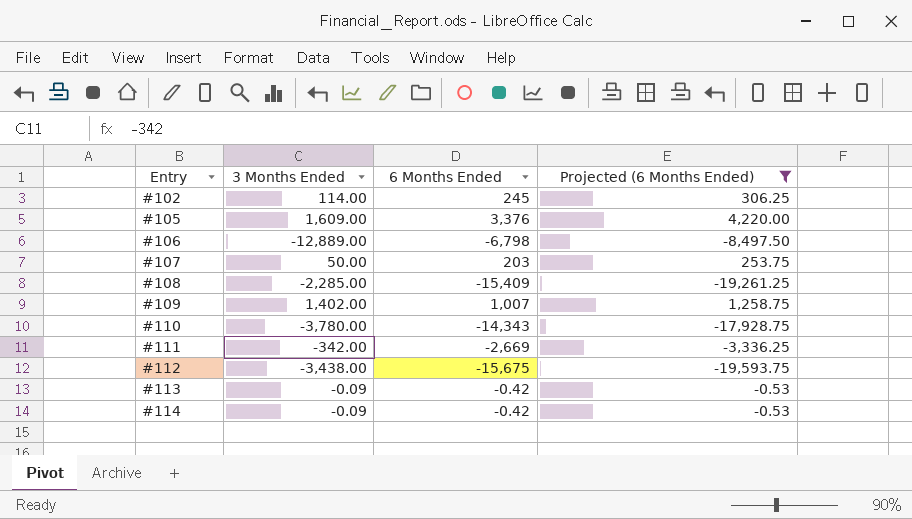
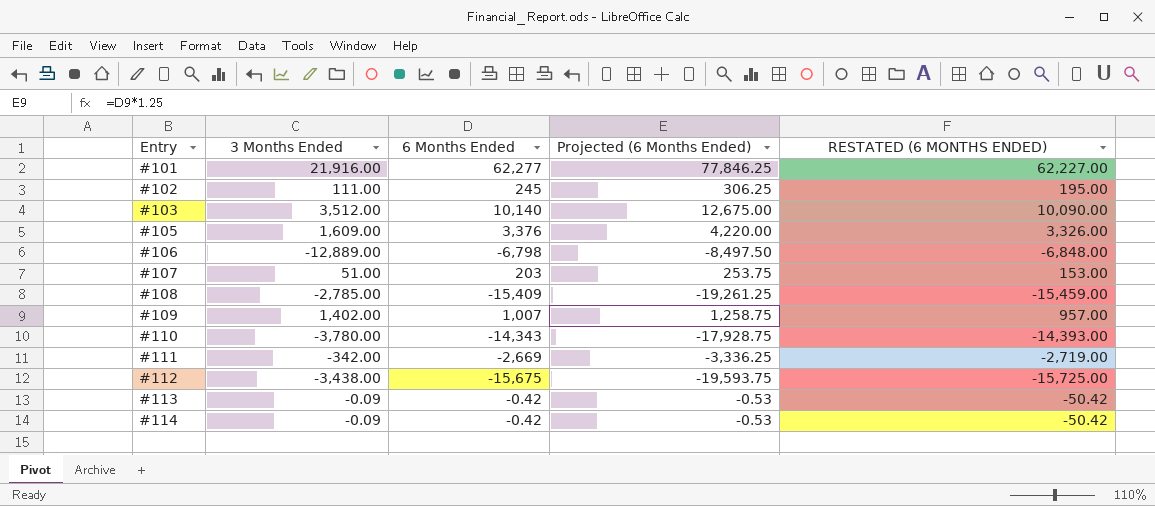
filter: Projected (6 Months Ended) <= 4,220.00 -> none
column RESTATED (6 MONTHS ENDED) | formula: none -> [6 Months Ended] - 50
#102 | 3 Months Ended: 114.00 -> 111.00
#107 | 3 Months Ended: 50.00 -> 51.00
#108 | 3 Months Ended: -2,285.00 -> -2,785.00

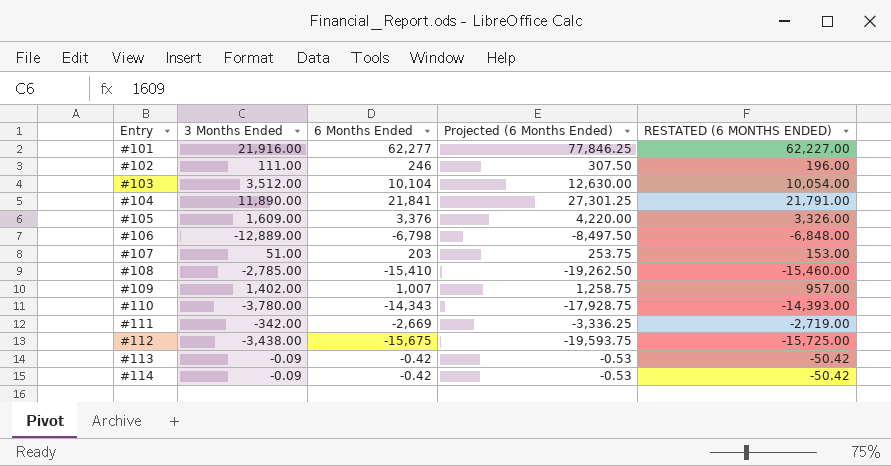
#102 | 6 Months Ended: 245 -> 246
#102 | Projected (6 Months Ended): 306.25 -> 307.50
#102 | RESTATED (6 MONTHS ENDED): 195.00 -> 196.00
#103 | 6 Months Ended: 10,140 -> 10,104
#103 | Projected (6 Months Ended): 12,675.00 -> 12,630.00
#103 | RESTATED (6 MONTHS ENDED): 10,090.00 -> 10,054.00
row #104: none -> 11,890.00 | 21,841 | 27,301.25 | 21,791.00
#108 | 6 Months Ended: -15,409 -> -15,410
#108 | Projected (6 Months Ended): -19,261.25 -> -19,262.50
#108 | RESTATED (6 MONTHS ENDED): -15,459.00 -> -15,460.00

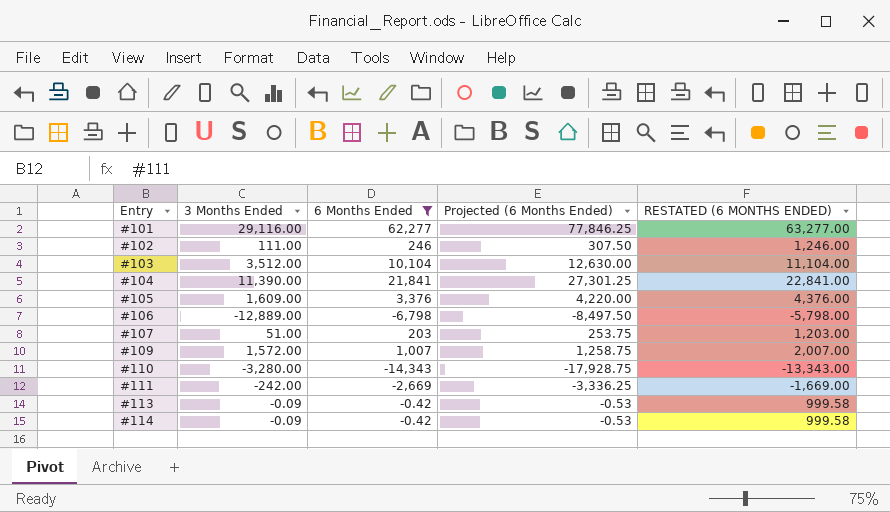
filter: none -> 6 Months Ended >= -14,343
column RESTATED (6 MONTHS ENDED) | formula: [6 Months Ended] - 50 -> [6 Months Ended] + 1000
#101 | 3 Months Ended: 21,916.00 -> 29,116.00
#104 | 3 Months Ended: 11,890.00 -> 11,390.00
#109 | 3 Months Ended: 1,402.00 -> 1,572.00
#110 | 3 Months Ended: -3,780.00 -> -3,280.00
#111 | 3 Months Ended: -342.00 -> -242.00

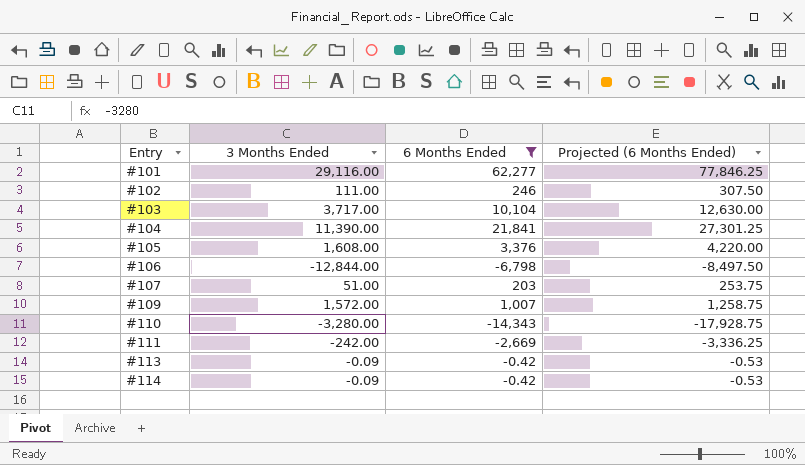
column RESTATED (6 MONTHS ENDED) | formula: [6 Months Ended] + 1000 -> none
#103 | 3 Months Ended: 3,512.00 -> 3,717.00
#105 | 3 Months Ended: 1,609.00 -> 1,608.00
#106 | 3 Months Ended: -12,889.00 -> -12,844.00

